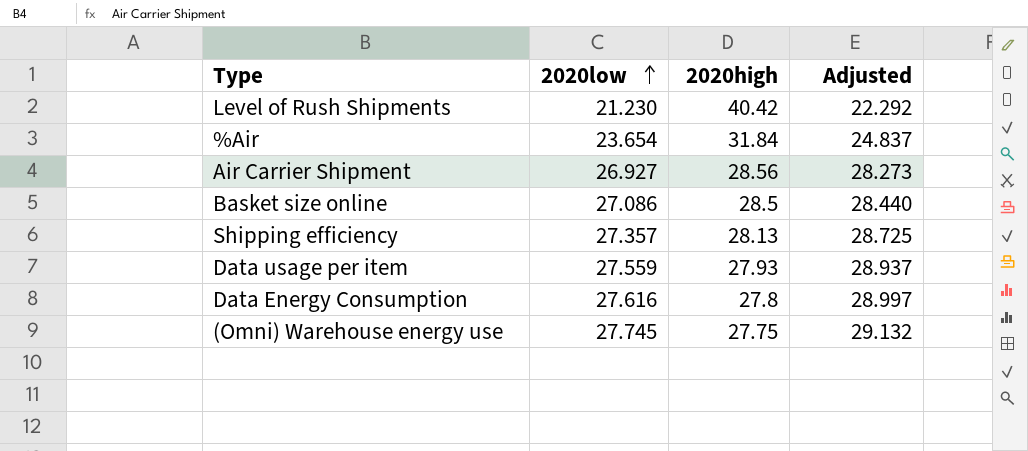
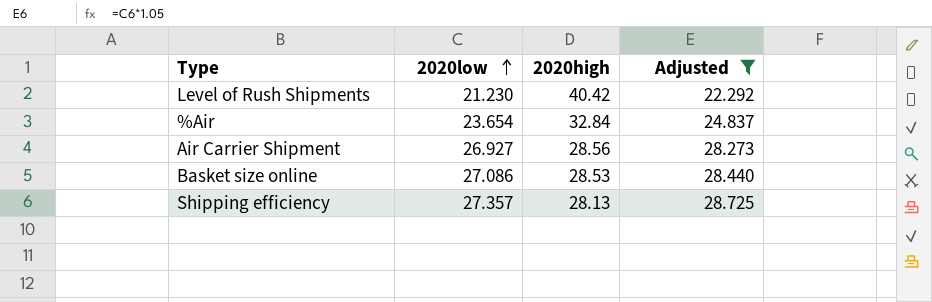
filter: none -> Adjusted <= 28.725
%Air | 2020high: 31.84 -> 32.84
Basket size online | 2020high: 28.5 -> 28.53

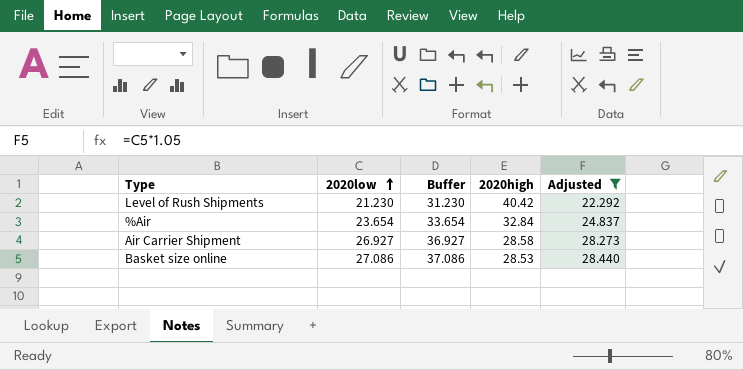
column Buffer | formula: none -> [2020low] + 10
row Shipping efficiency: 27.357 | 28.13 | 28.725 -> none
Air Carrier Shipment | 2020high: 28.56 -> 28.58

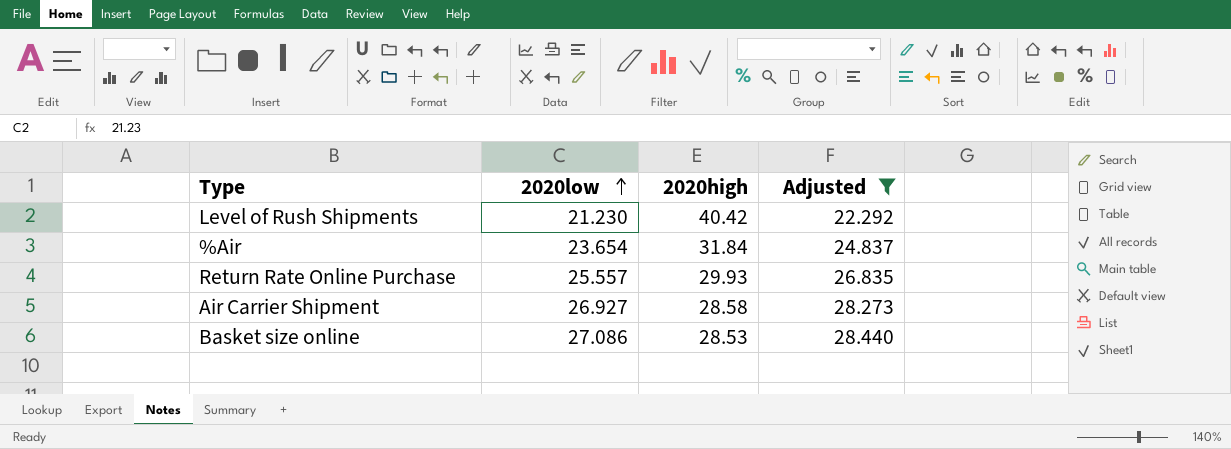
column Buffer | formula: [2020low] + 10 -> none
%Air | 2020high: 32.84 -> 31.84
row Return Rate Online Purchase: none -> 25.557 | 29.93 | 26.835

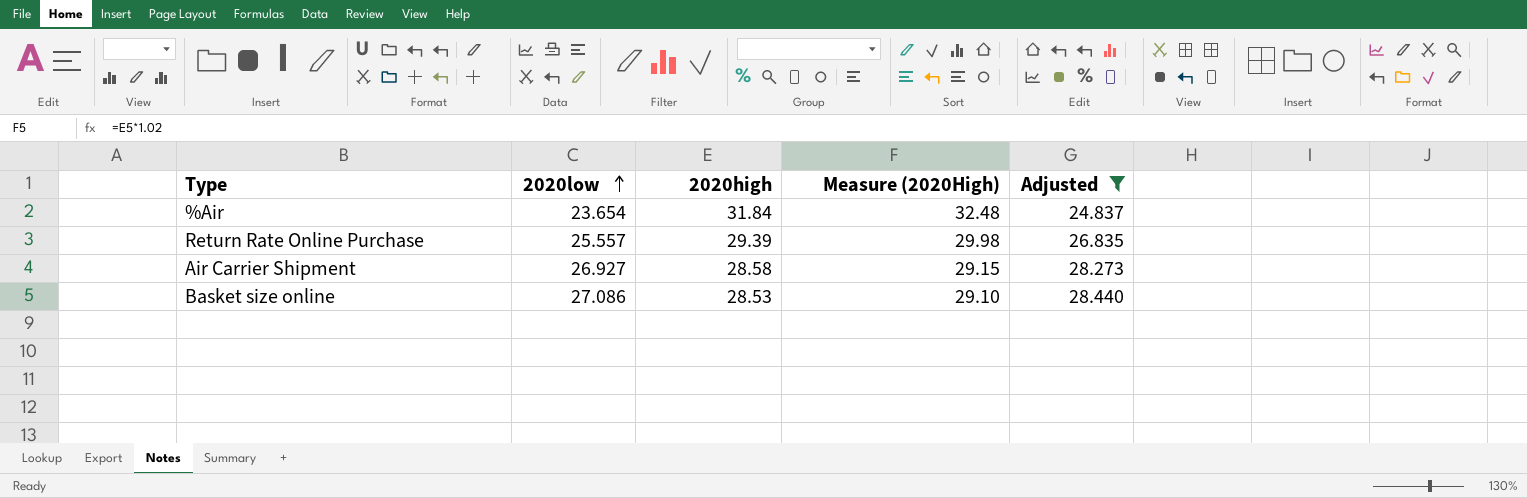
column Measure (2020High) | formula: none -> [2020high] * 1.02
row Level of Rush Shipments: 21.230 | 40.42 | 22.292 -> none
Return Rate Online Purchase | 2020high: 29.93 -> 29.39

